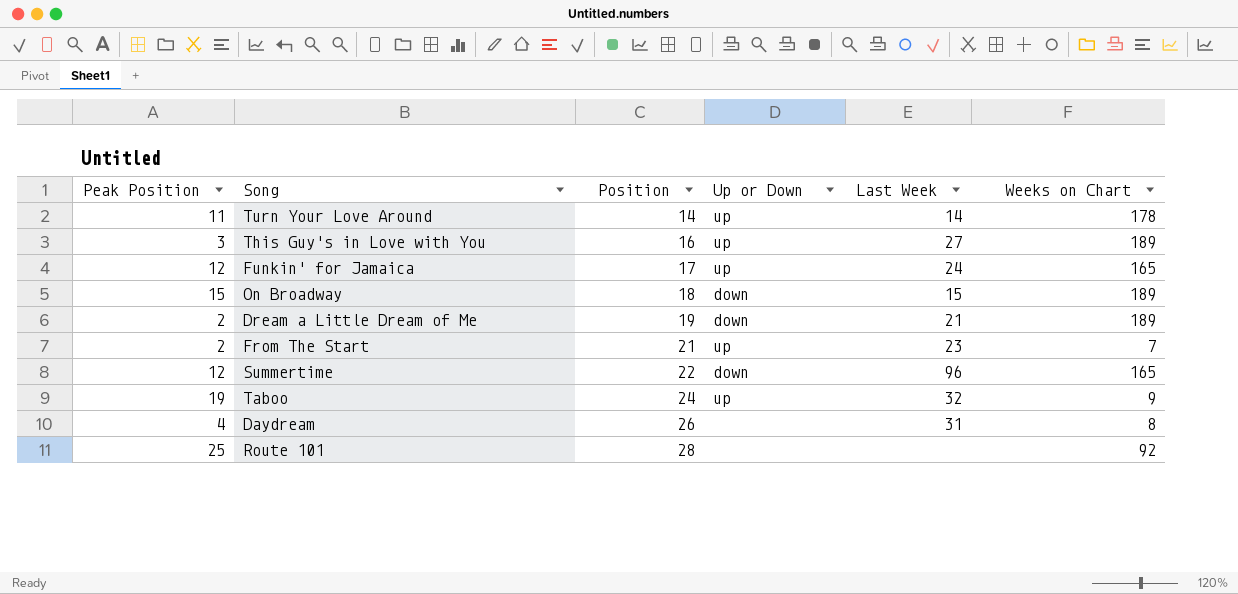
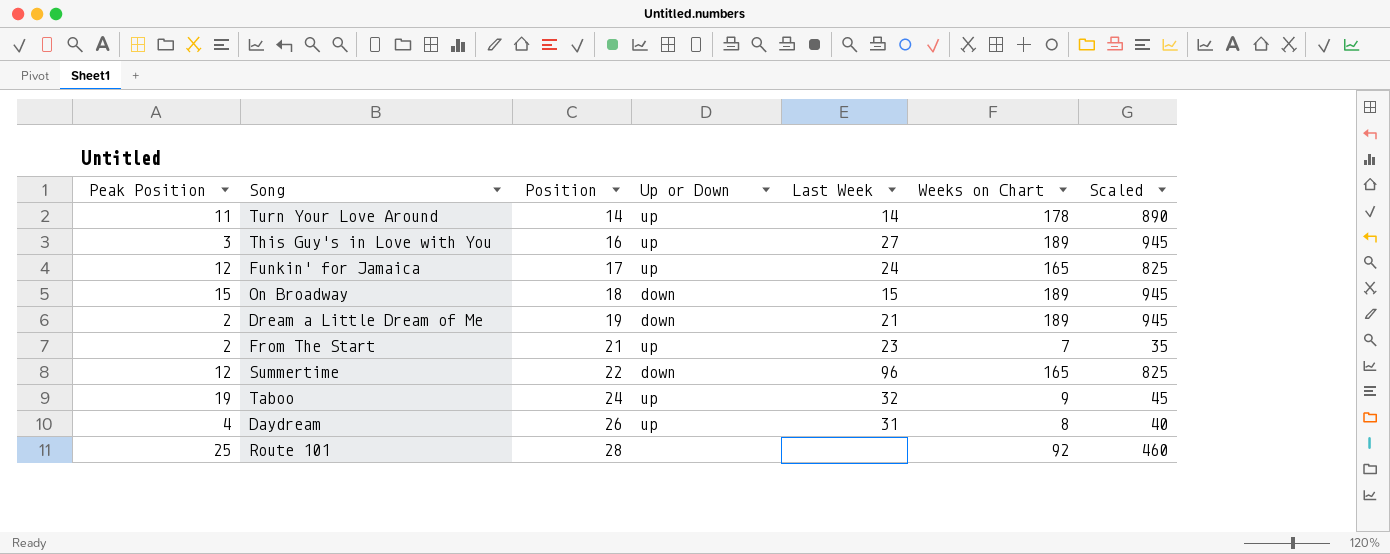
column Scaled | formula: none -> [Weeks on Chart] * 5
Daydream | Up or Down: none -> up

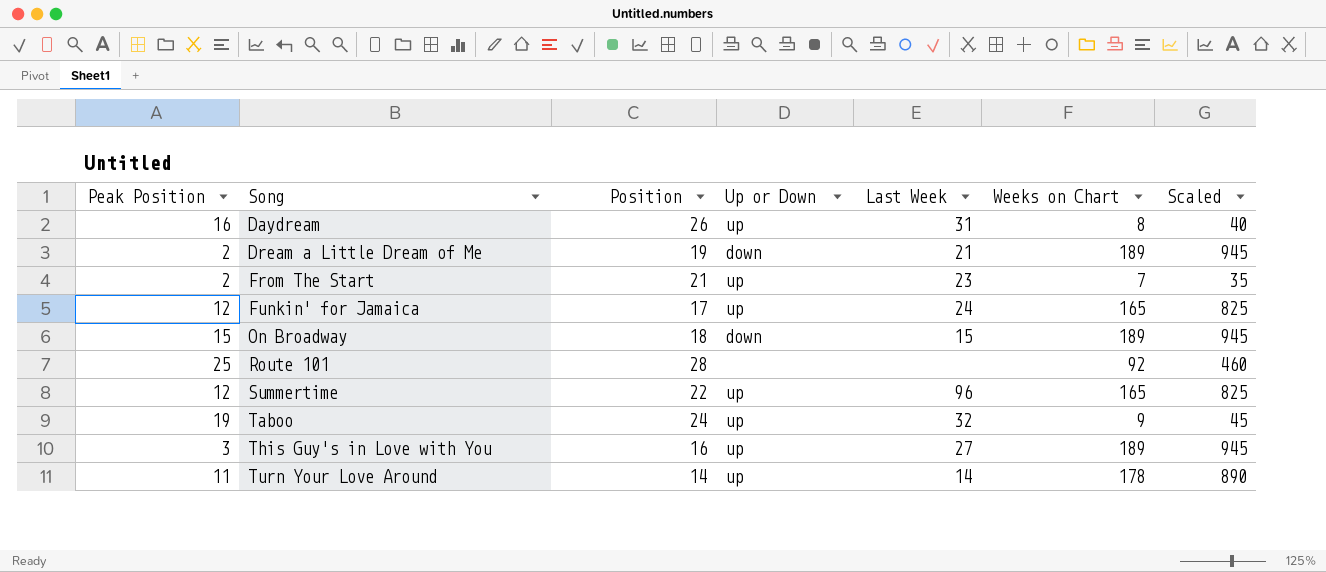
row order: Position ascending -> Song ascending
Daydream | Peak Position: 4 -> 16
Summertime | Up or Down: down -> up

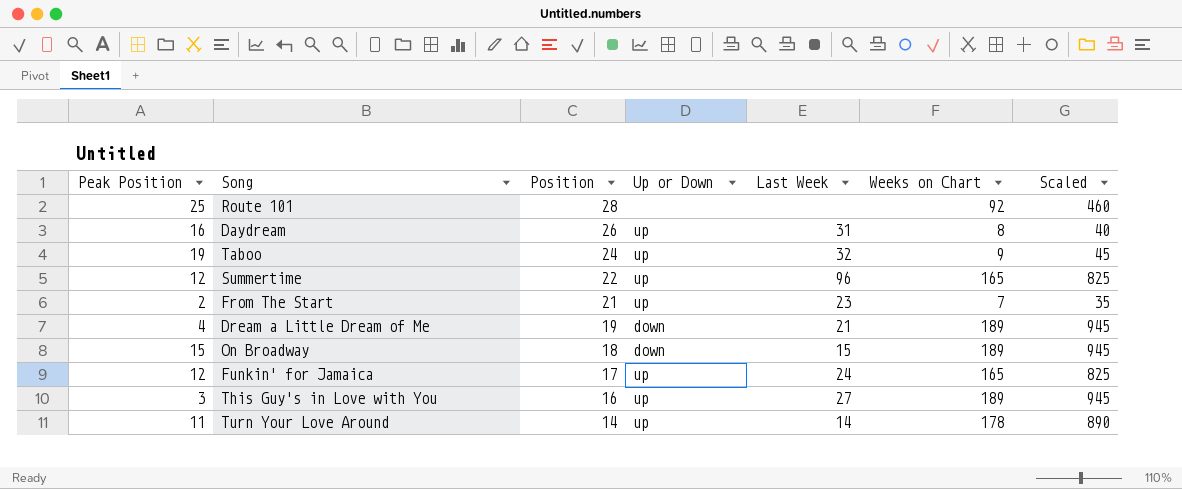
row order: Song ascending -> Position descending
Dream a Little Dream of Me | Peak Position: 2 -> 4

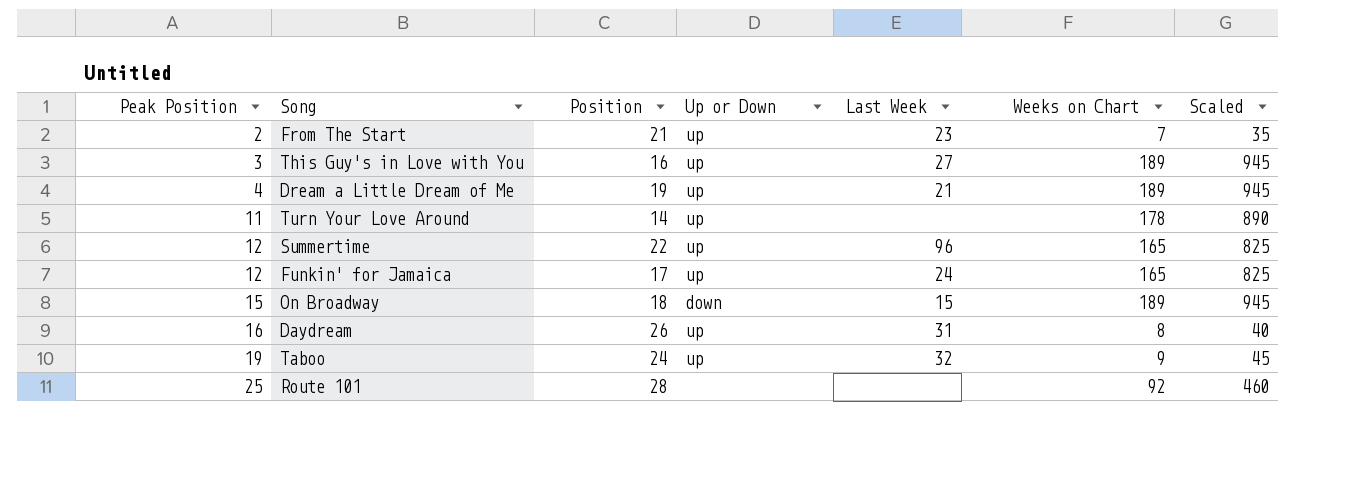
row order: Position descending -> Peak Position ascending
Dream a Little Dream of Me | Up or Down: down -> up
Turn Your Love Around | Last Week: 14 -> none

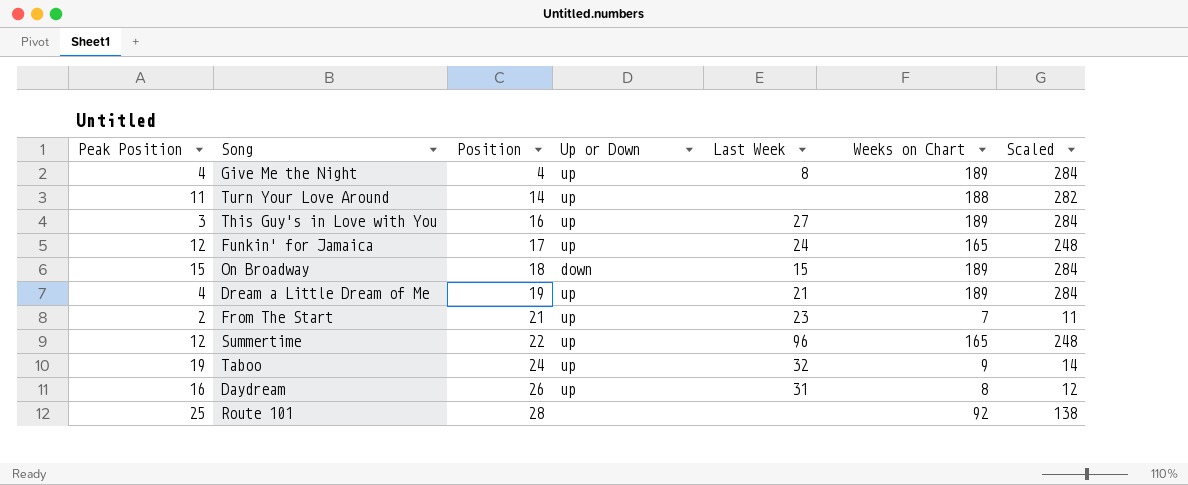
row order: Peak Position ascending -> Position ascending
column Scaled | formula: [Weeks on Chart] * 5 -> [Weeks on Chart] * 1.5
row Give Me the Night: none -> 4 | 4 | up | 8 | 189 | 284
Turn Your Love Around | Weeks on Chart: 178 -> 188

